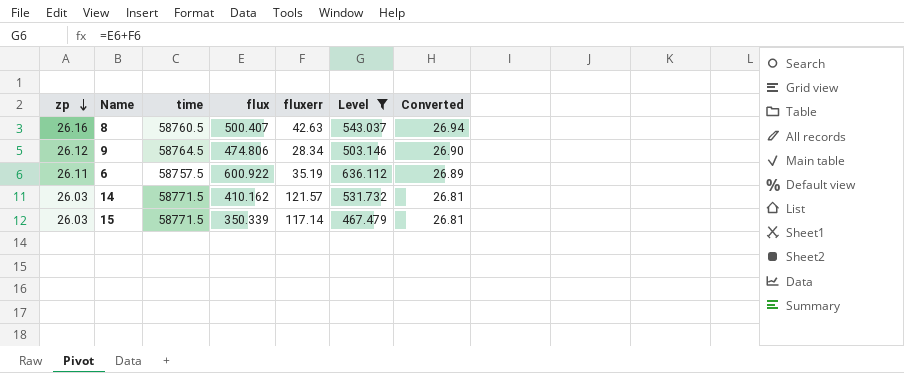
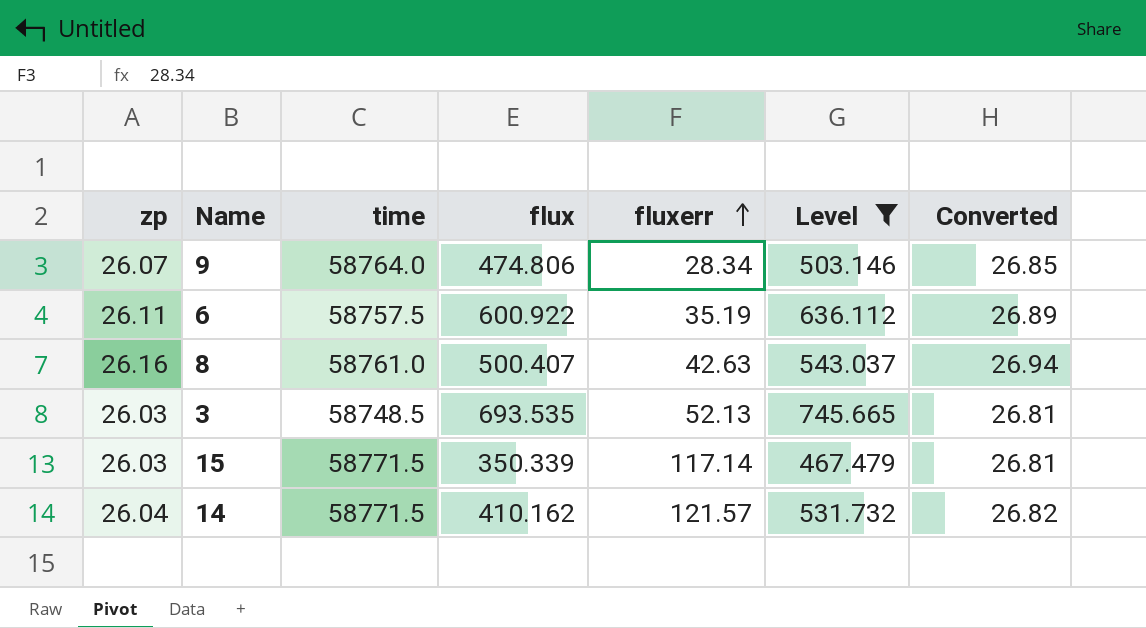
row order: zp descending -> fluxerr ascending
9 | zp: 26.12 -> 26.07
9 | time: 58764.5 -> 58764.0
9 | Converted: 26.90 -> 26.85
8 | time: 58760.5 -> 58761.0
row 3: none -> 26.03 | 58748.5 | 693.535 | 52.13 | 745.665 | 26.81
14 | zp: 26.03 -> 26.04
14 | Converted: 26.81 -> 26.82

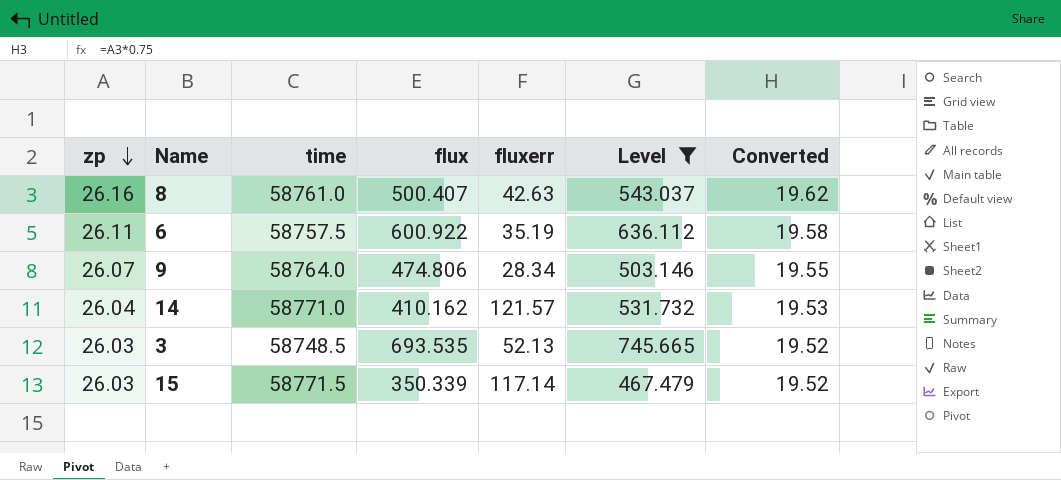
row order: fluxerr ascending -> zp descending
column Converted | formula: [zp] * 1.03 -> [zp] * 0.75
14 | time: 58771.5 -> 58771.0

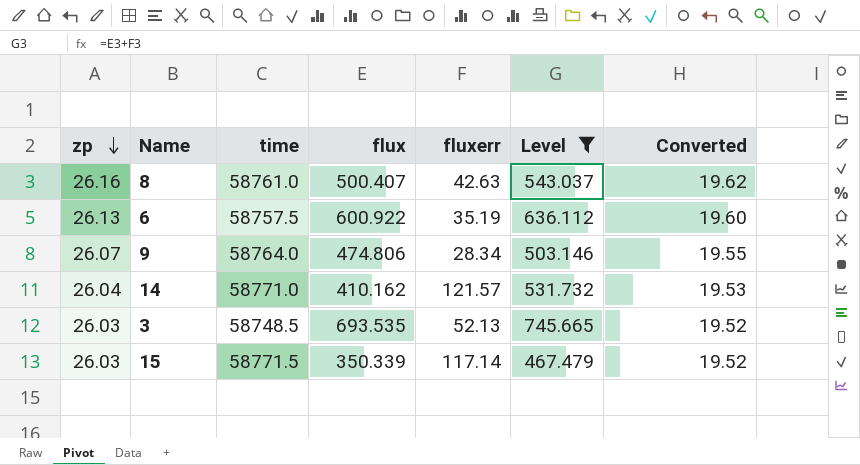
6 | zp: 26.11 -> 26.13
6 | Converted: 19.58 -> 19.60

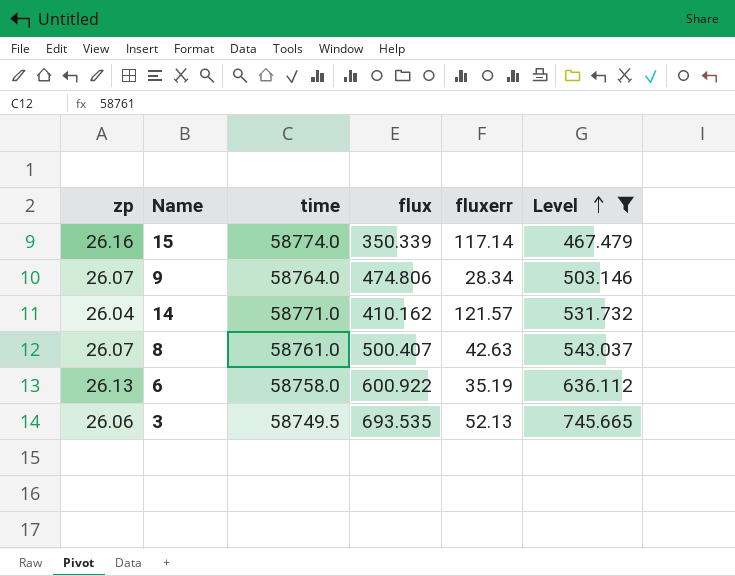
row order: zp descending -> Level ascending
column Converted | formula: [zp] * 0.75 -> none
15 | zp: 26.03 -> 26.16
15 | time: 58771.5 -> 58774.0
8 | zp: 26.16 -> 26.07
6 | time: 58757.5 -> 58758.0
3 | zp: 26.03 -> 26.06
3 | time: 58748.5 -> 58749.5

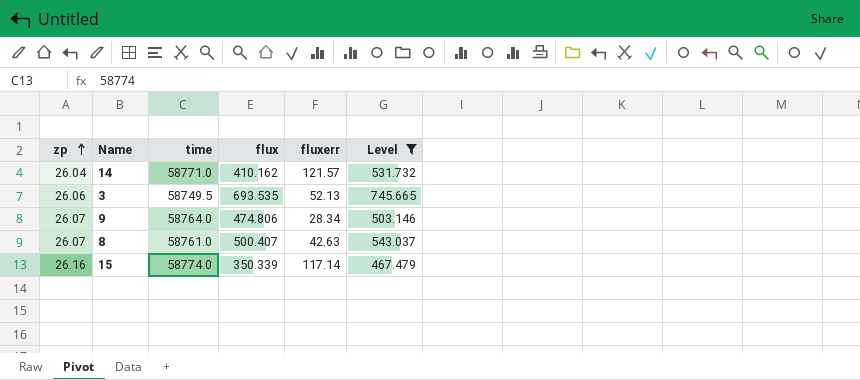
row order: Level ascending -> zp ascending
row 6: 26.13 | 58758.0 | 600.922 | 35.19 | 636.112 -> none

